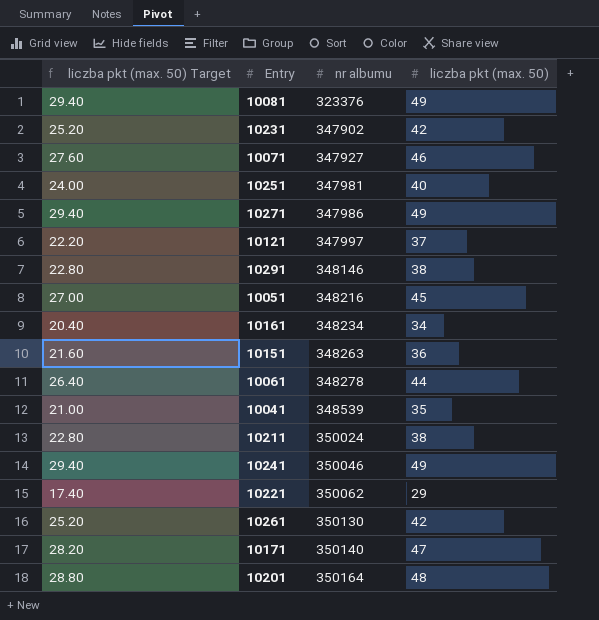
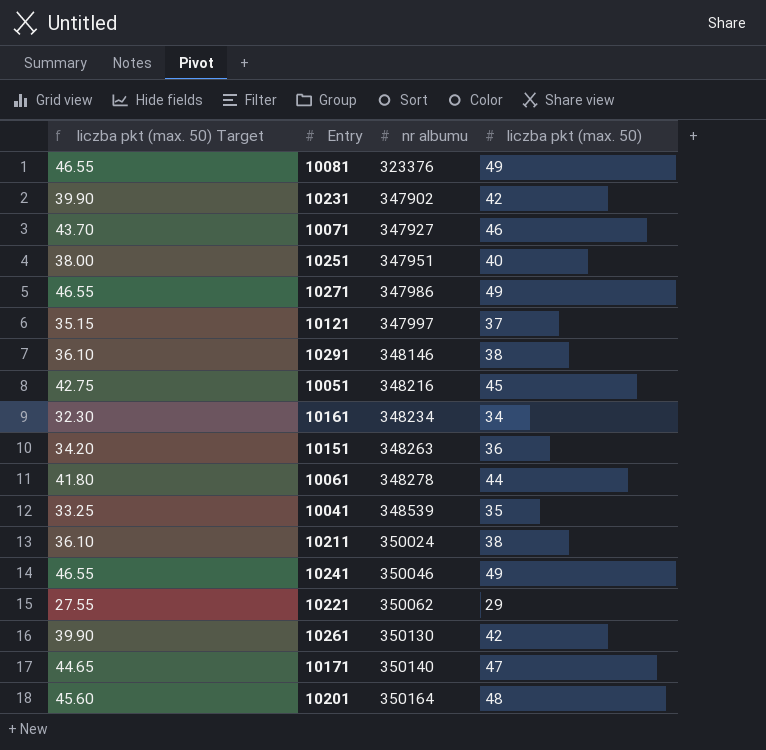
column liczba pkt (max. 50) Target | formula: [liczba pkt (max. 50)] * 0.6 -> [liczba pkt (max. 50)] * 0.95
10251 | nr albumu: 347981 -> 347951

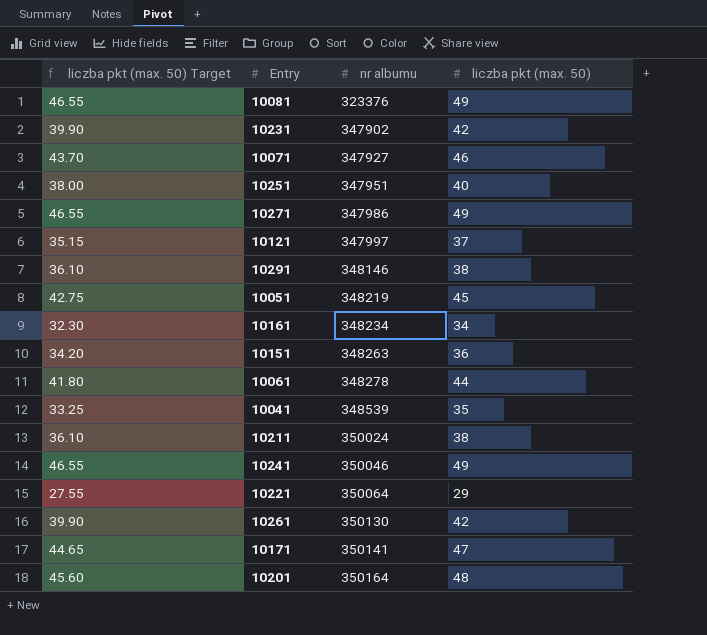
10051 | nr albumu: 348216 -> 348219
10221 | nr albumu: 350062 -> 350064
10171 | nr albumu: 350140 -> 350141

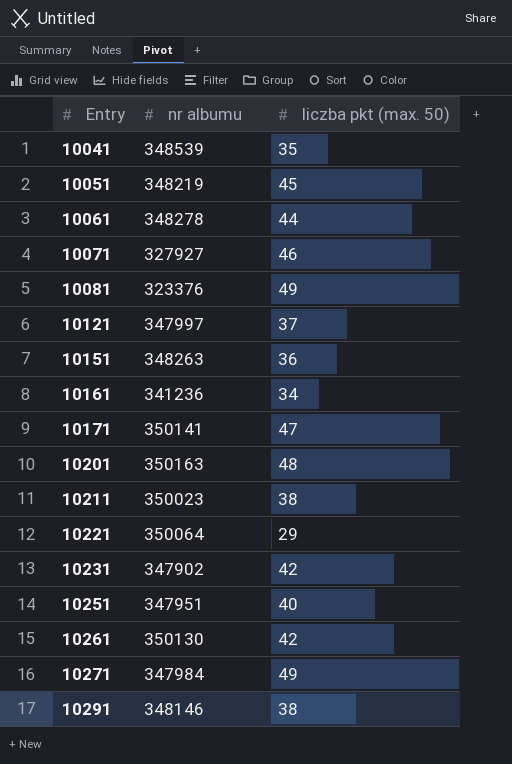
row order: nr albumu ascending -> Entry ascending
column liczba pkt (max. 50) Target | formula: [liczba pkt (max. 50)] * 0.95 -> none
row 10241: 46.55 | 350046 | 49 -> none
10071 | nr albumu: 347927 -> 327927
10161 | nr albumu: 348234 -> 341236
10201 | nr albumu: 350164 -> 350163
10211 | nr albumu: 350024 -> 350023
10271 | nr albumu: 347986 -> 347984

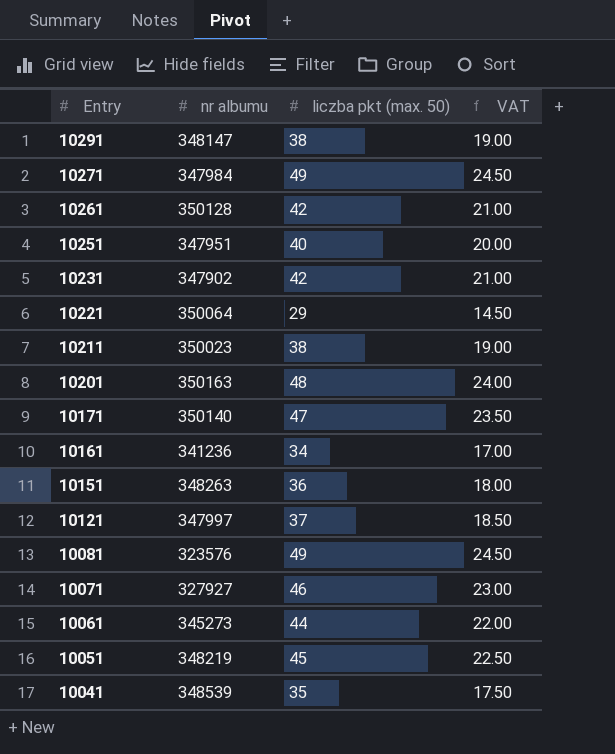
row order: Entry ascending -> Entry descending
column VAT | formula: none -> [liczba pkt (max. 50)] * 0.5
10291 | nr albumu: 348146 -> 348147
10261 | nr albumu: 350130 -> 350128
10171 | nr albumu: 350141 -> 350140
10081 | nr albumu: 323376 -> 323576
10061 | nr albumu: 348278 -> 345273

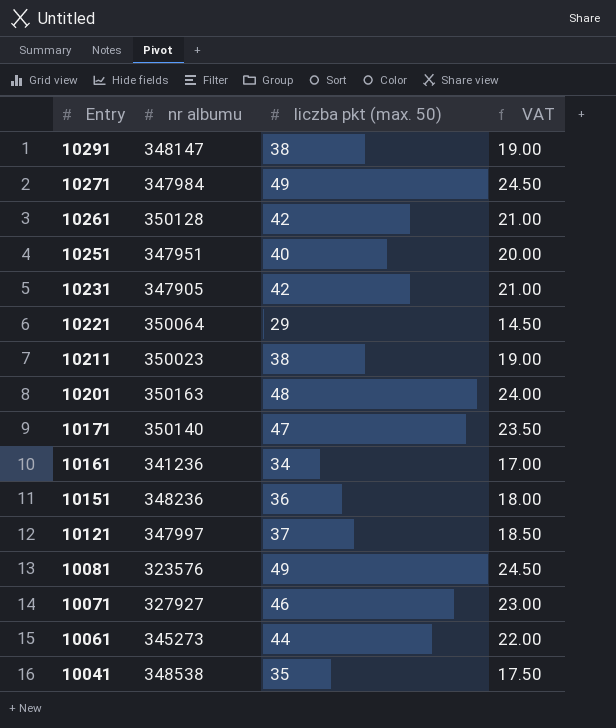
row 10051: 348219 | 45 | 22.50 -> none
10231 | nr albumu: 347902 -> 347905
10151 | nr albumu: 348263 -> 348236
10041 | nr albumu: 348539 -> 348538

